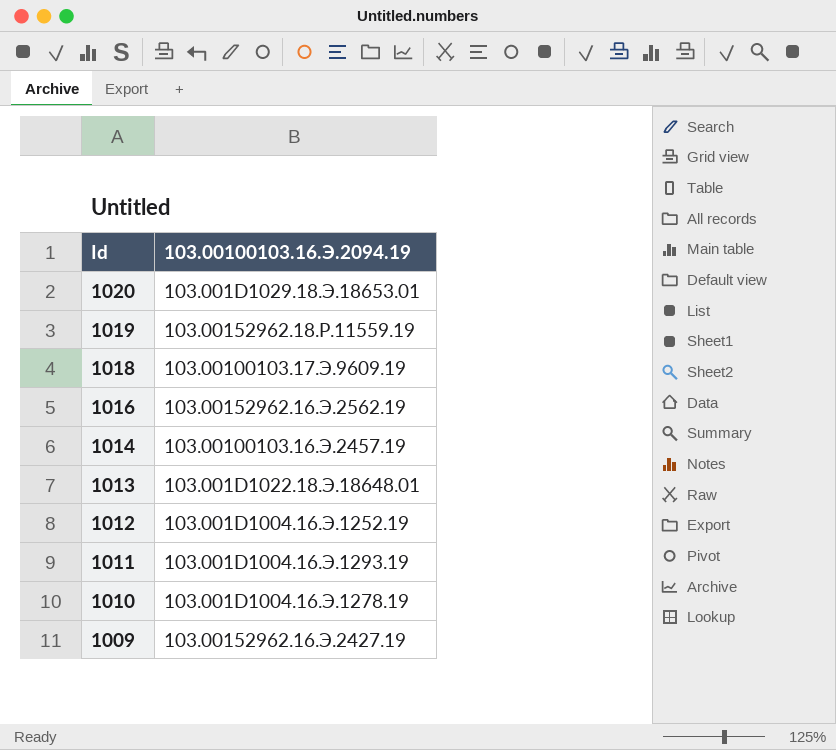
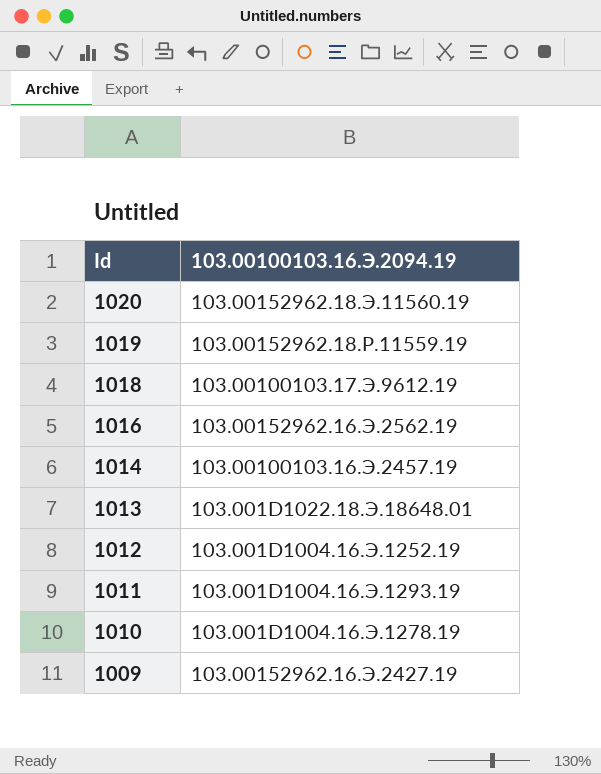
1020 | 103.00100103.16.Э.2094.19: 103.001D1029.18.Э.18653.01 -> 103.00152962.18.Э.11560.19
1018 | 103.00100103.16.Э.2094.19: 103.00100103.17.Э.9609.19 -> 103.00100103.17.Э.9612.19

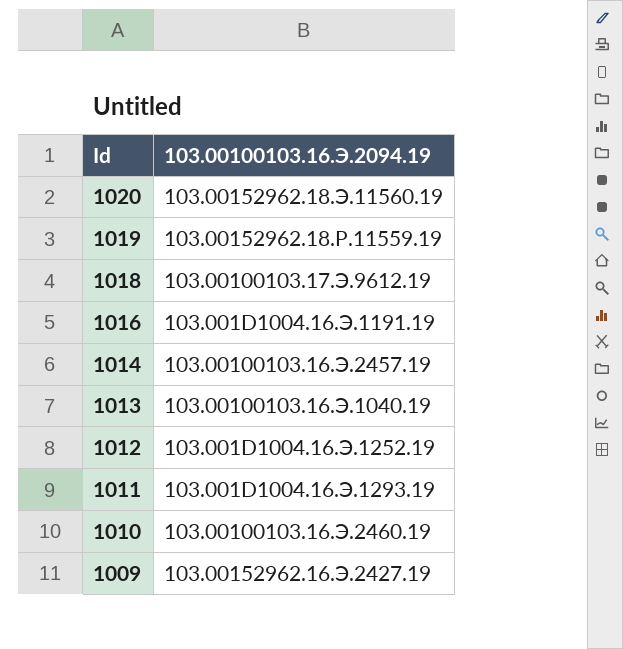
1016 | 103.00100103.16.Э.2094.19: 103.00152962.16.Э.2562.19 -> 103.001D1004.16.Э.1191.19
1013 | 103.00100103.16.Э.2094.19: 103.001D1022.18.Э.18648.01 -> 103.00100103.16.Э.1040.19
1010 | 103.00100103.16.Э.2094.19: 103.001D1004.16.Э.1278.19 -> 103.00100103.16.Э.2460.19

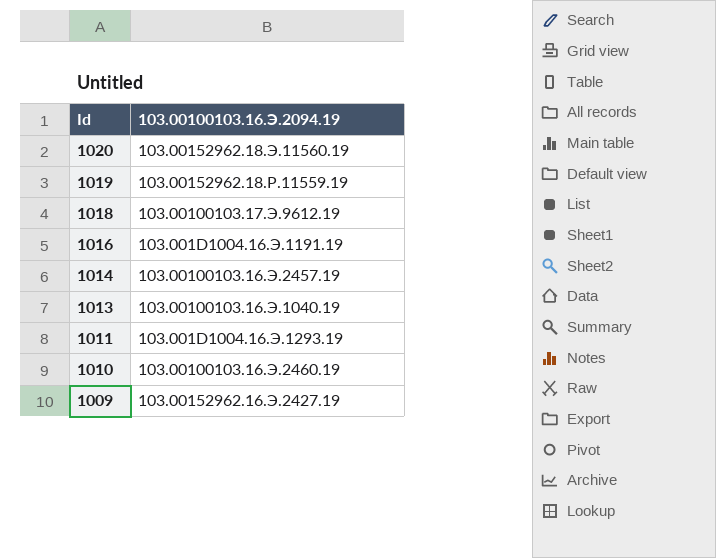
row 1012: 103.001D1004.16.Э.1252.19 -> none

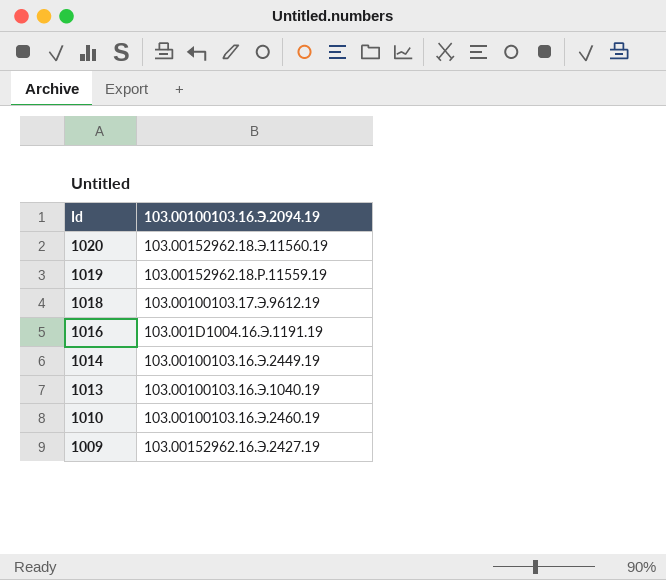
row 1011: 103.001D1004.16.Э.1293.19 -> none
1014 | 103.00100103.16.Э.2094.19: 103.00100103.16.Э.2457.19 -> 103.00100103.16.Э.2449.19

